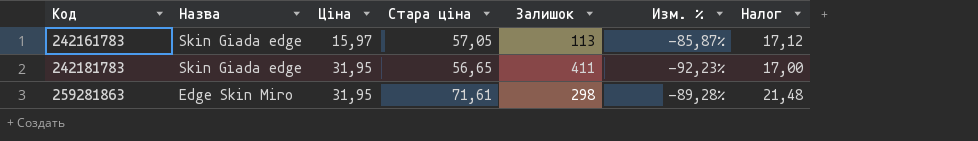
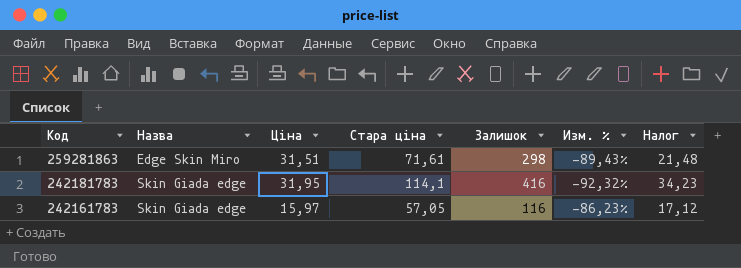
row order: Код ascending -> Код descending
259281863 | Ціна: 31,95 -> 31,51
259281863 | Изм. %: -89,28% -> -89,43%
242181783 | Стара ціна: 56,65 -> 114,1
242181783 | Залишок: 411 -> 416
242181783 | Изм. %: -92,23% -> -92,32%
242181783 | Налог: 17,00 -> 34,23
242161783 | Залишок: 113 -> 116
242161783 | Изм. %: -85,87% -> -86,23%

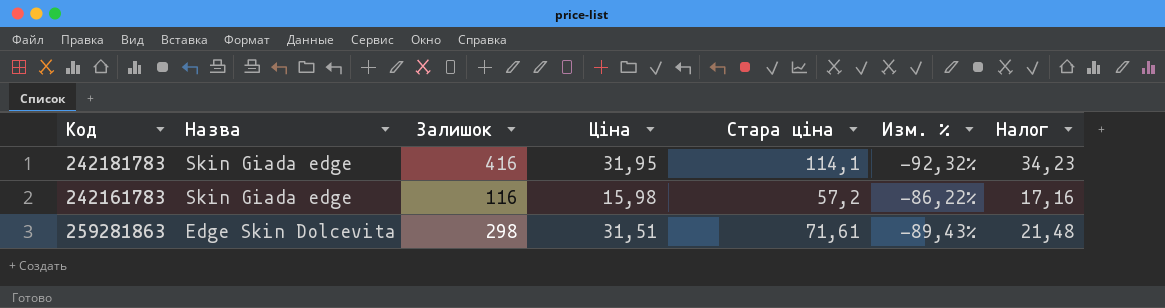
row order: Код descending -> Назва descending
column Залишок | position: 5 -> 3
242161783 | Ціна: 15,97 -> 15,98
242161783 | Стара ціна: 57,05 -> 57,2
242161783 | Изм. %: -86,23% -> -86,22%
242161783 | Налог: 17,12 -> 17,16
259281863 | Назва: Edge Skin Miro -> Edge Skin Dolcevita

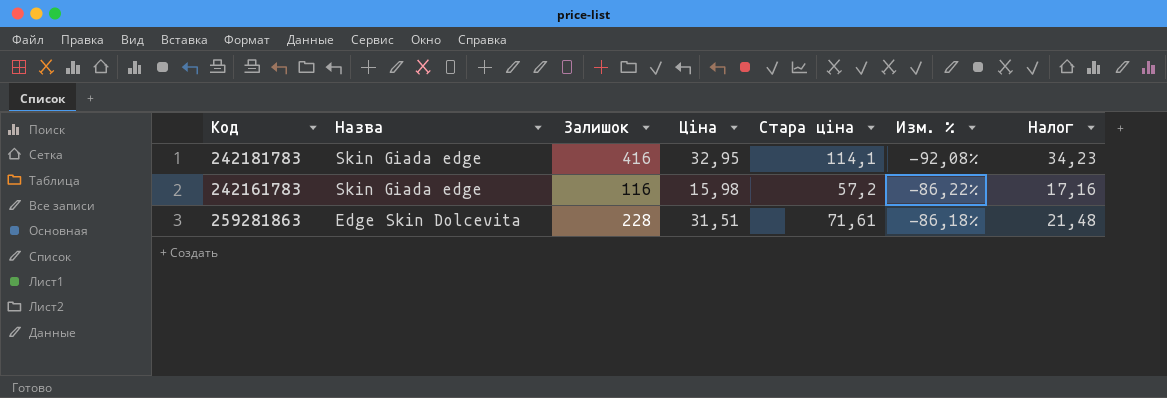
242181783 | Ціна: 31,95 -> 32,95
242181783 | Изм. %: -92,32% -> -92,08%
259281863 | Залишок: 298 -> 228
259281863 | Изм. %: -89,43% -> -86,18%

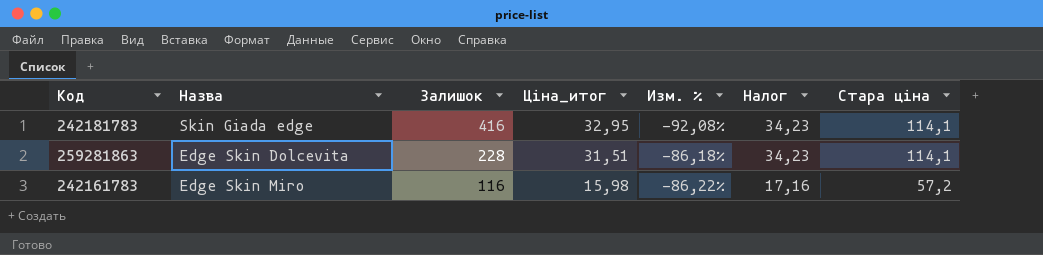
row order: Назва descending -> Залишок descending
column name: Ціна -> Ціна_итог
column Стара ціна | position: 5 -> 7
259281863 | Налог: 21,48 -> 34,23
259281863 | Стара ціна: 71,61 -> 114,1
242161783 | Назва: Skin Giada edge -> Edge Skin Miro

